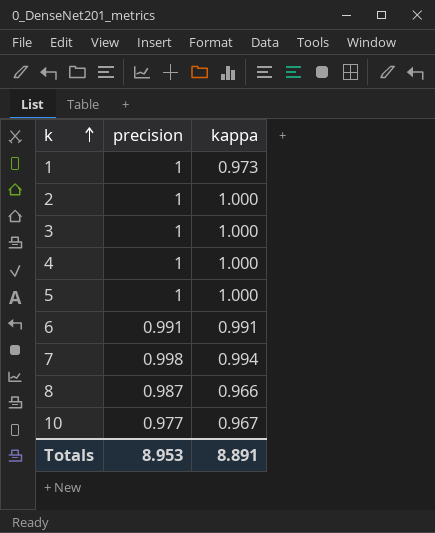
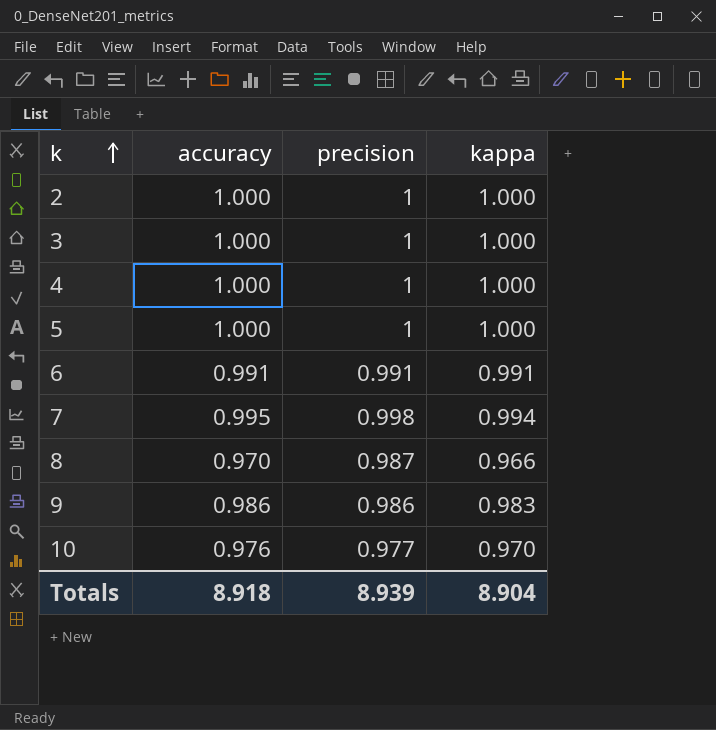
column accuracy | position: none -> 2
row 1: 1 | 0.973 -> none
row 9: none -> 0.986 | 0.986 | 0.983
10 | kappa: 0.967 -> 0.970
Totals | precision: 8.953 -> 8.939
Totals | kappa: 8.891 -> 8.904

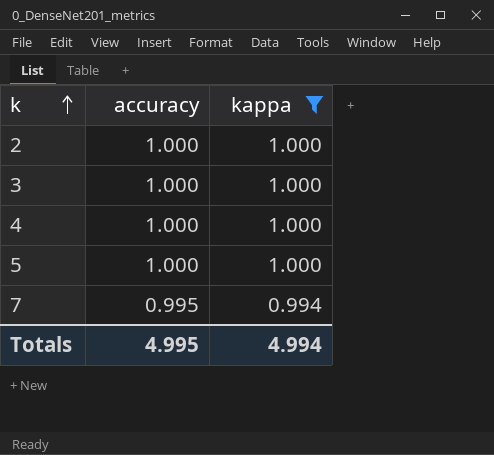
filter: none -> kappa >= 0.994
column precision | position: 3 -> none
Totals | accuracy: 8.918 -> 4.995
Totals | kappa: 8.904 -> 4.994

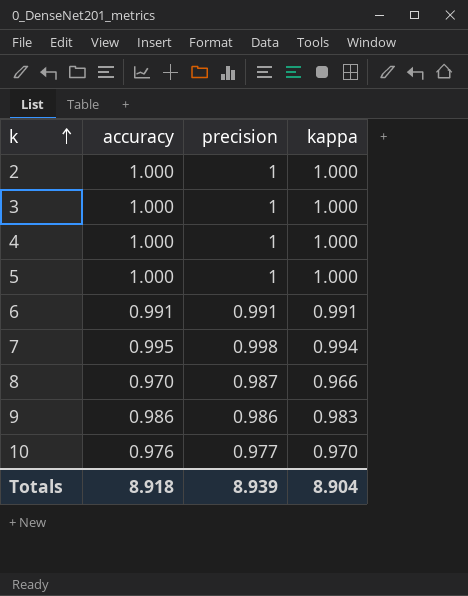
filter: kappa >= 0.994 -> none
column precision | position: none -> 3
Totals | accuracy: 4.995 -> 8.918
Totals | kappa: 4.994 -> 8.904

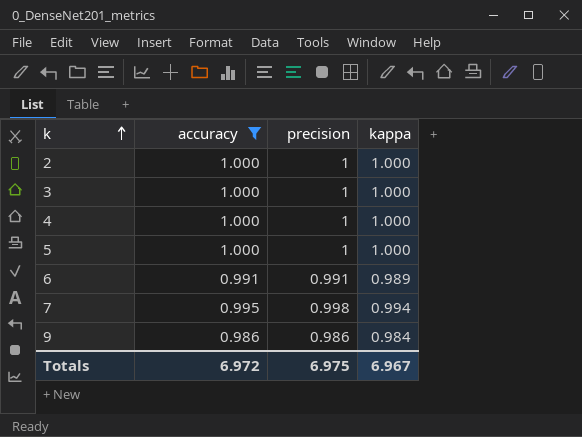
filter: none -> accuracy >= 0.986
6 | kappa: 0.991 -> 0.989
9 | kappa: 0.983 -> 0.984
Totals | accuracy: 8.918 -> 6.972
Totals | precision: 8.939 -> 6.975
Totals | kappa: 8.904 -> 6.967

